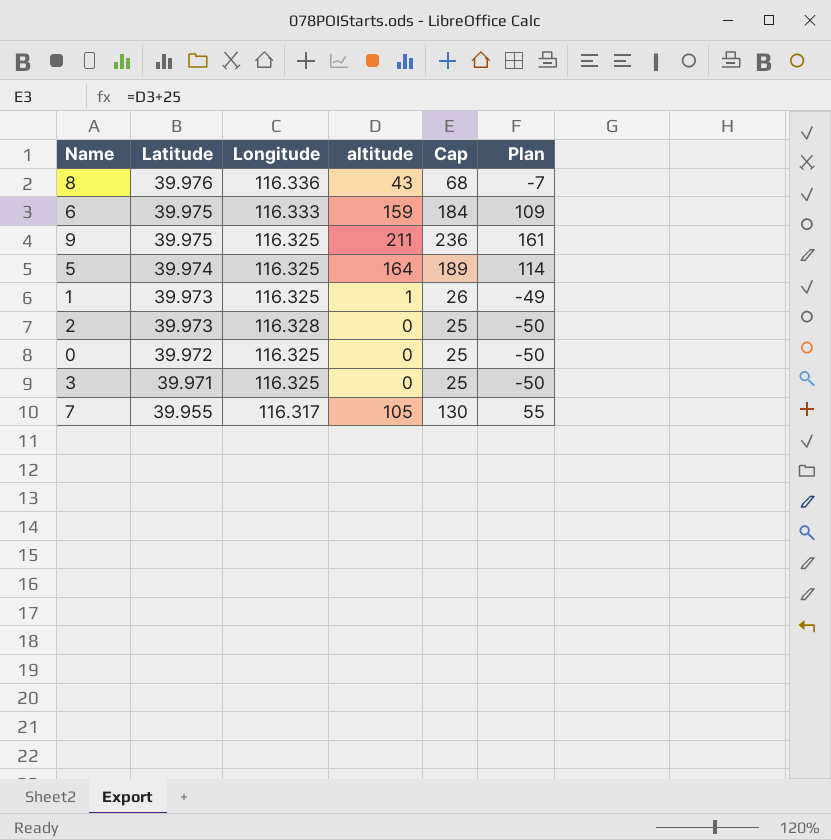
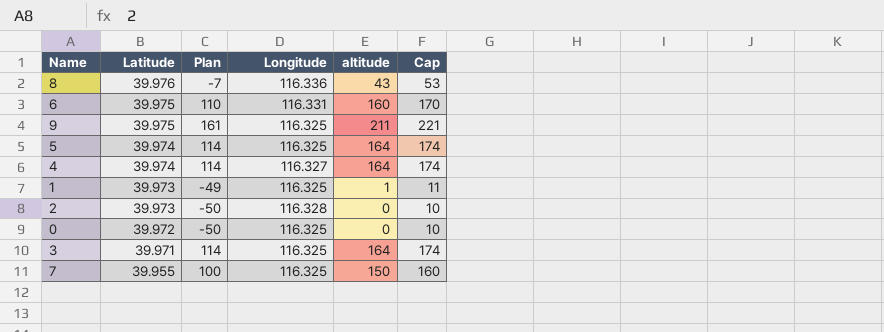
column Plan | position: 6 -> 3
column Cap | formula: [altitude] + 25 -> [altitude] + 10
6 | Plan: 109 -> 110
6 | Longitude: 116.333 -> 116.331
6 | altitude: 159 -> 160
row 4: none -> 39.974 | 114 | 116.327 | 164 | 174
3 | Plan: -50 -> 114
3 | altitude: 0 -> 164
7 | Plan: 55 -> 100
7 | Longitude: 116.317 -> 116.325
7 | altitude: 105 -> 150

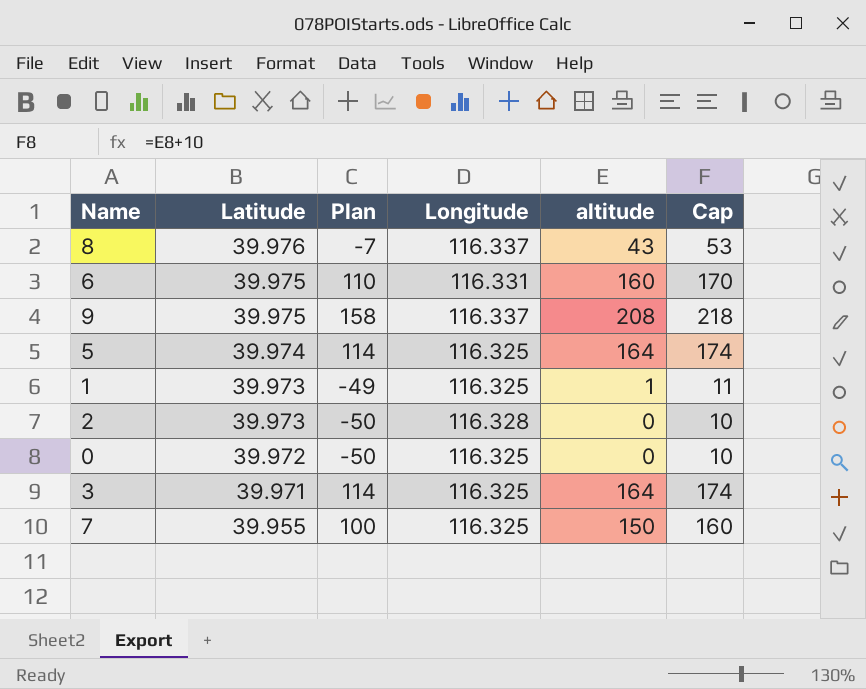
row 4: 39.974 | 114 | 116.327 | 164 | 174 -> none
8 | Longitude: 116.336 -> 116.337
9 | Plan: 161 -> 158
9 | Longitude: 116.325 -> 116.337
9 | altitude: 211 -> 208
9 | Cap: 221 -> 218

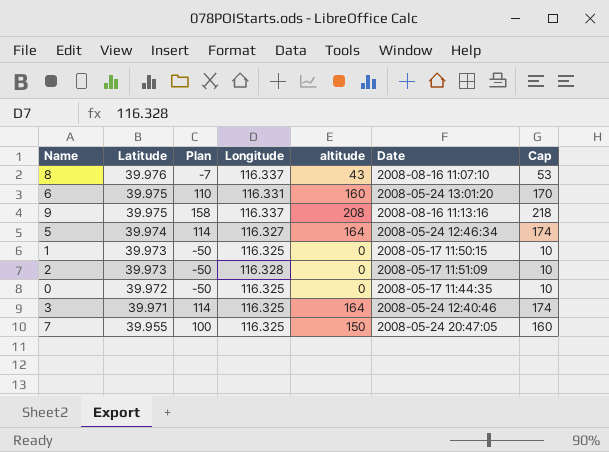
column Date | position: none -> 6
5 | Longitude: 116.325 -> 116.327
1 | Plan: -49 -> -50
1 | altitude: 1 -> 0
1 | Cap: 11 -> 10

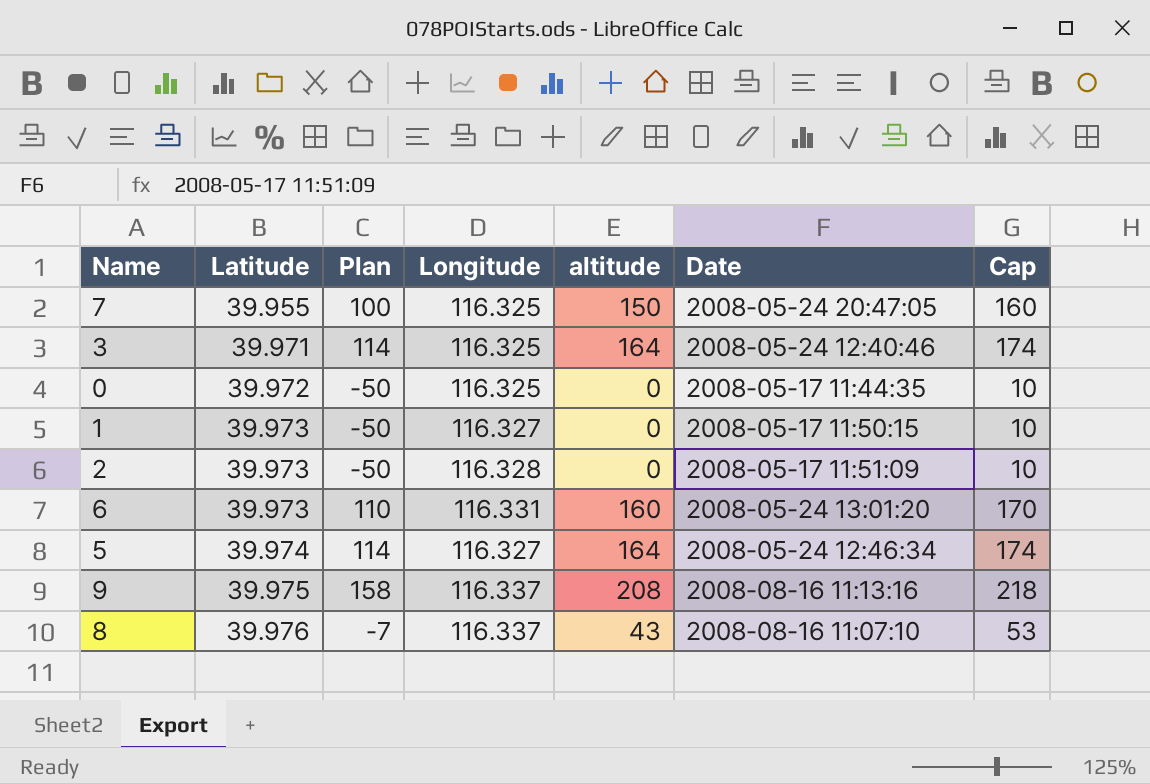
row order: Latitude descending -> Latitude ascending
1 | Longitude: 116.325 -> 116.327
6 | Latitude: 39.975 -> 39.973

